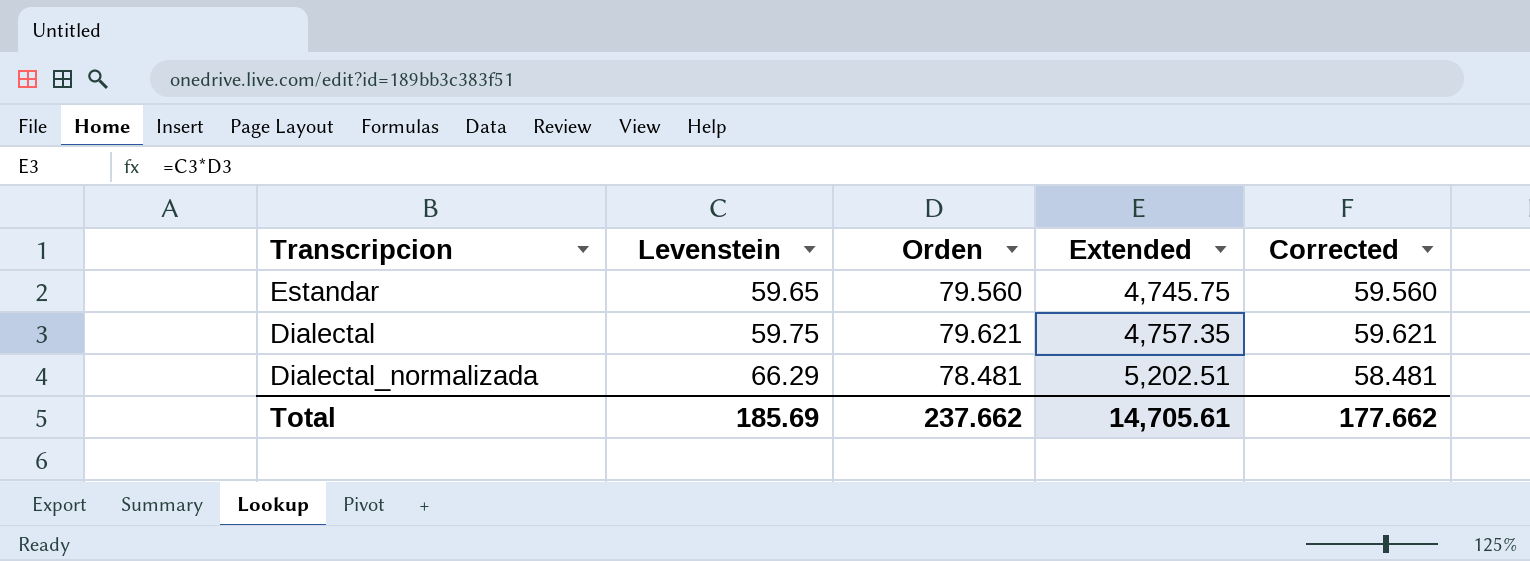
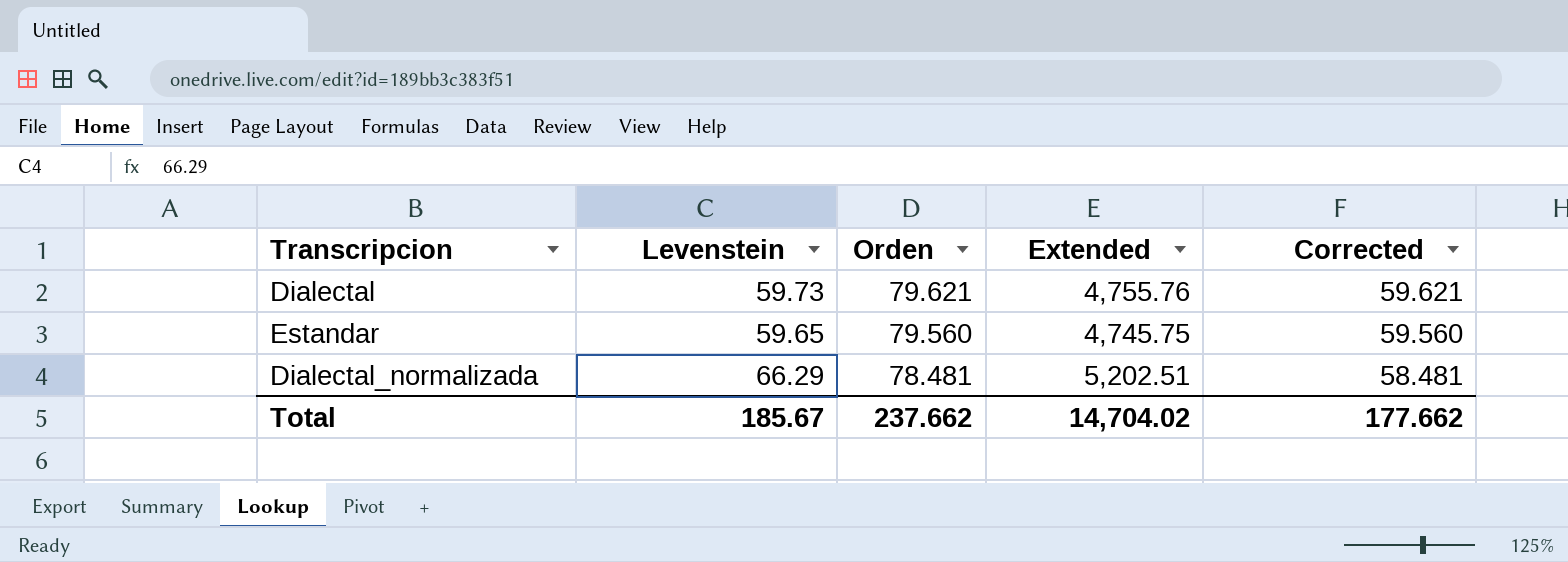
row order: Levenstein ascending -> Orden descending
Dialectal | Levenstein: 59.75 -> 59.73
Dialectal | Extended: 4,757.35 -> 4,755.76
Total | Levenstein: 185.69 -> 185.67
Total | Extended: 14,705.61 -> 14,704.02

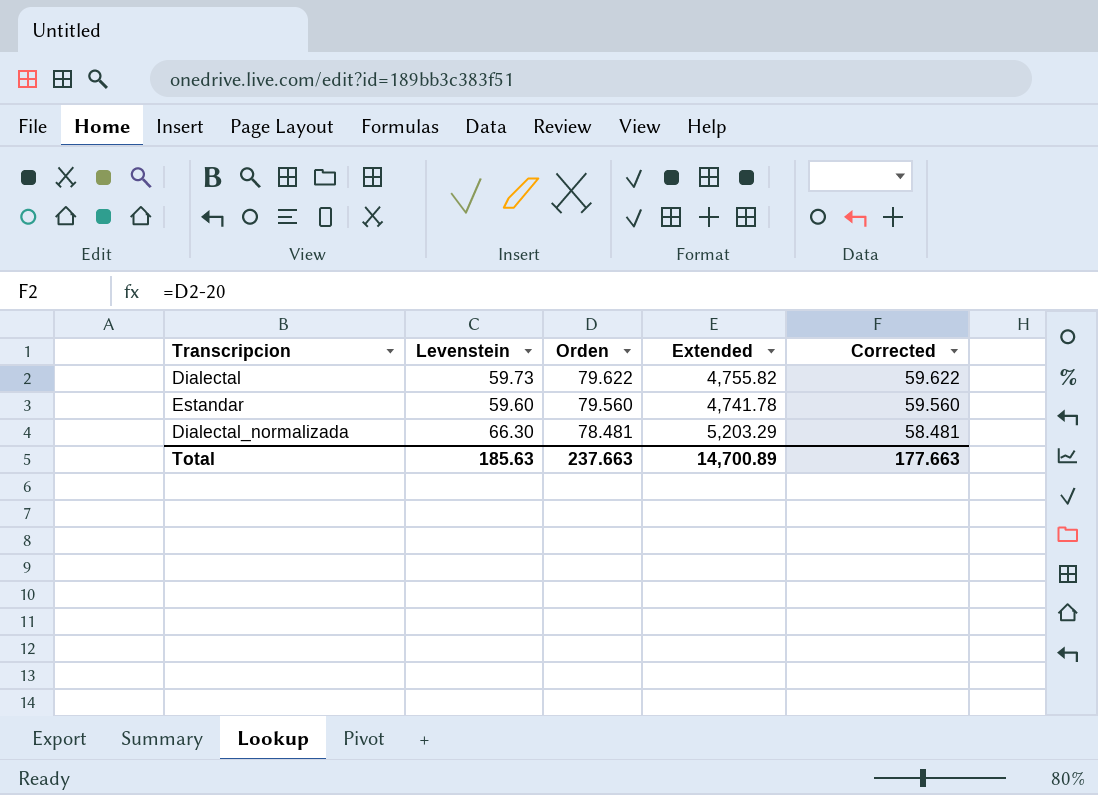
Dialectal | Orden: 79.621 -> 79.622
Dialectal | Extended: 4,755.76 -> 4,755.82
Dialectal | Corrected: 59.621 -> 59.622
Estandar | Levenstein: 59.65 -> 59.60
Estandar | Extended: 4,745.75 -> 4,741.78
Dialectal_normalizada | Levenstein: 66.29 -> 66.30
Dialectal_normalizada | Extended: 5,202.51 -> 5,203.29
Total | Levenstein: 185.67 -> 185.63
Total | Orden: 237.662 -> 237.663
Total | Extended: 14,704.02 -> 14,700.89
Total | Corrected: 177.662 -> 177.663

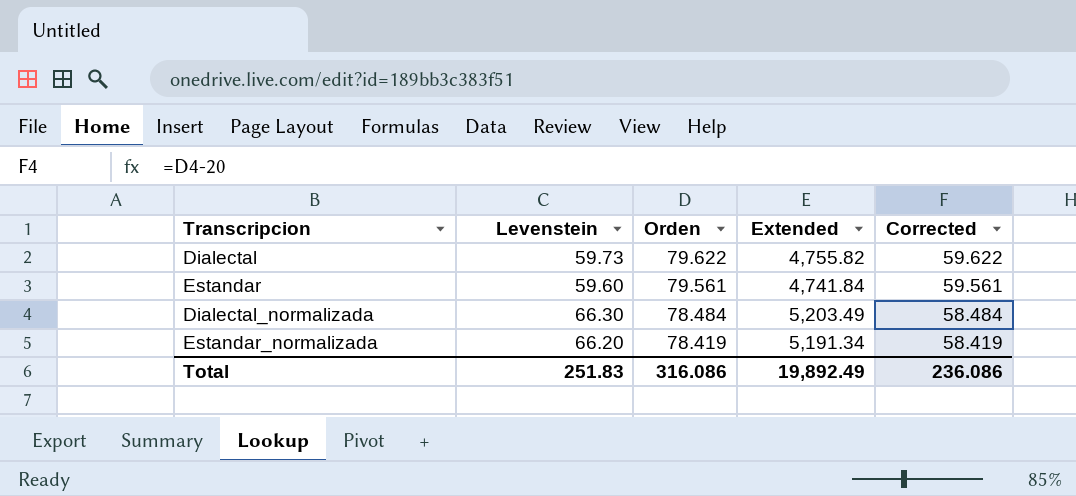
Estandar | Orden: 79.560 -> 79.561
Estandar | Extended: 4,741.78 -> 4,741.84
Estandar | Corrected: 59.560 -> 59.561
Dialectal_normalizada | Orden: 78.481 -> 78.484
Dialectal_normalizada | Extended: 5,203.29 -> 5,203.49
Dialectal_normalizada | Corrected: 58.481 -> 58.484
row Estandar_normalizada: none -> 66.20 | 78.419 | 5,191.34 | 58.419
Total | Levenstein: 185.63 -> 251.83
Total | Orden: 237.663 -> 316.086
Total | Extended: 14,700.89 -> 19,892.49
Total | Corrected: 177.663 -> 236.086

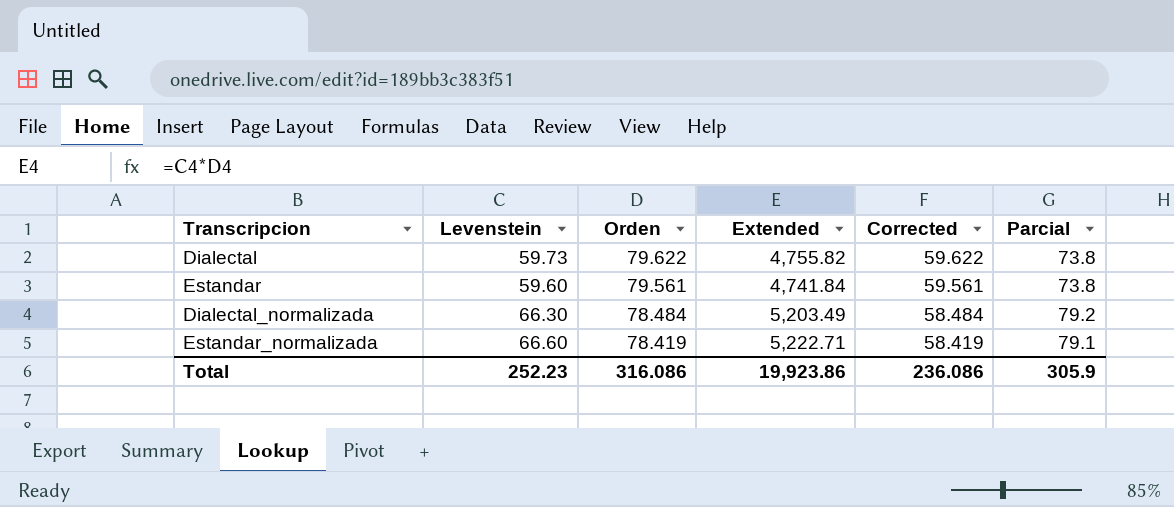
column Parcial | position: none -> 6
Estandar_normalizada | Levenstein: 66.20 -> 66.60
Estandar_normalizada | Extended: 5,191.34 -> 5,222.71
Total | Levenstein: 251.83 -> 252.23
Total | Extended: 19,892.49 -> 19,923.86

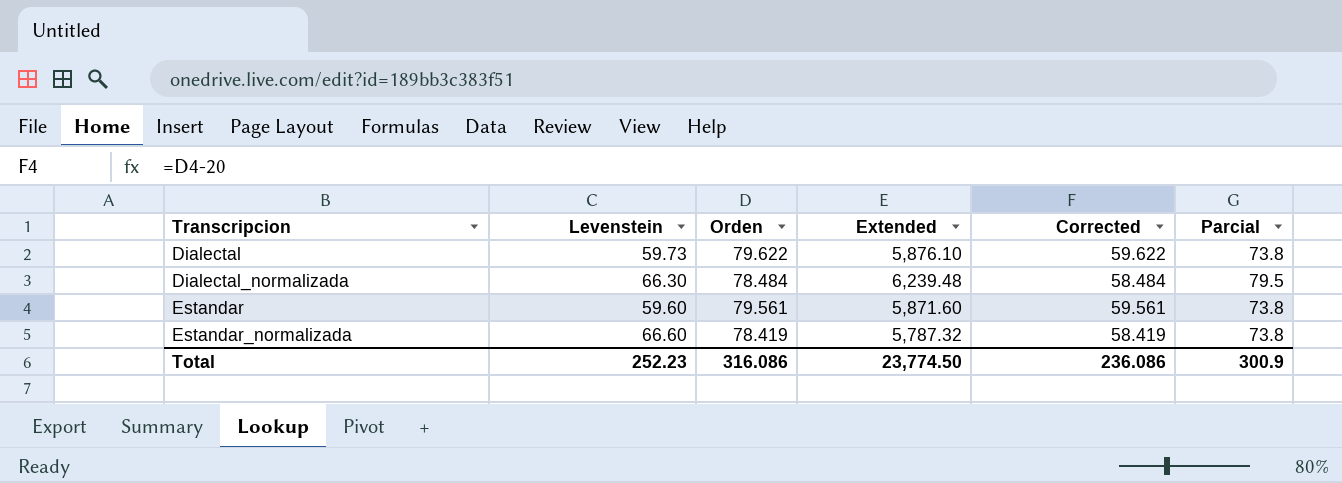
row order: Orden descending -> Transcripcion ascending
column Extended | formula: [Levenstein] * [Orden] -> [Orden] * [Parcial]
Dialectal_normalizada | Parcial: 79.2 -> 79.5
Estandar_normalizada | Parcial: 79.1 -> 73.8
Total | Extended: 19,923.86 -> 23,774.50
Total | Parcial: 305.9 -> 300.9

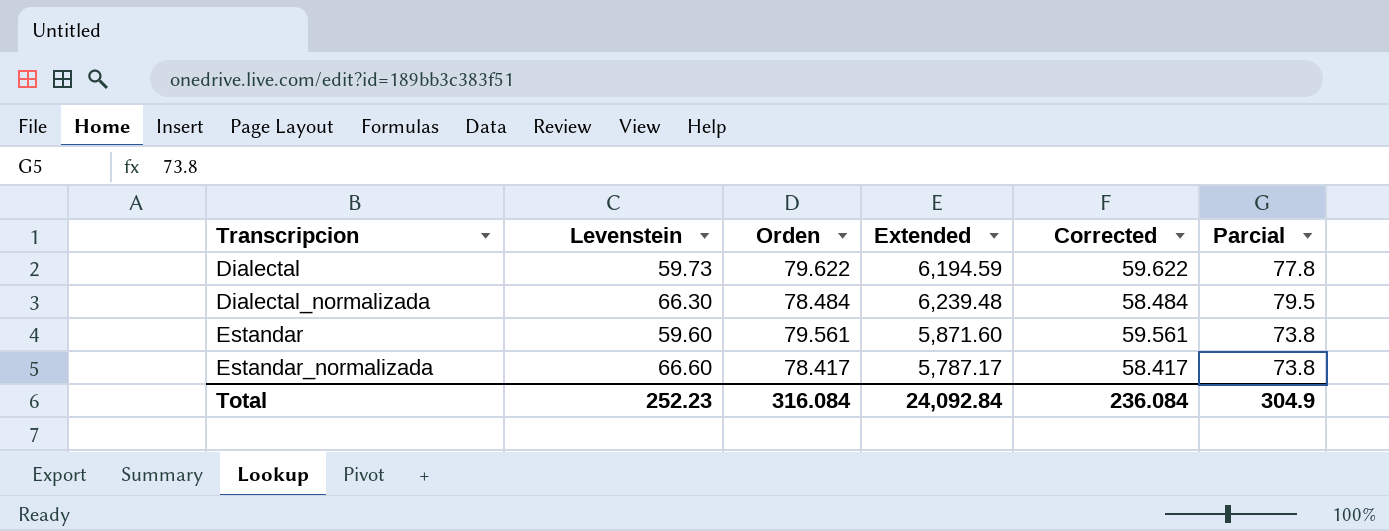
Dialectal | Extended: 5,876.10 -> 6,194.59
Dialectal | Parcial: 73.8 -> 77.8
Estandar_normalizada | Orden: 78.419 -> 78.417
Estandar_normalizada | Extended: 5,787.32 -> 5,787.17
Estandar_normalizada | Corrected: 58.419 -> 58.417
Total | Orden: 316.086 -> 316.084
Total | Extended: 23,774.50 -> 24,092.84
Total | Corrected: 236.086 -> 236.084
Total | Parcial: 300.9 -> 304.9

